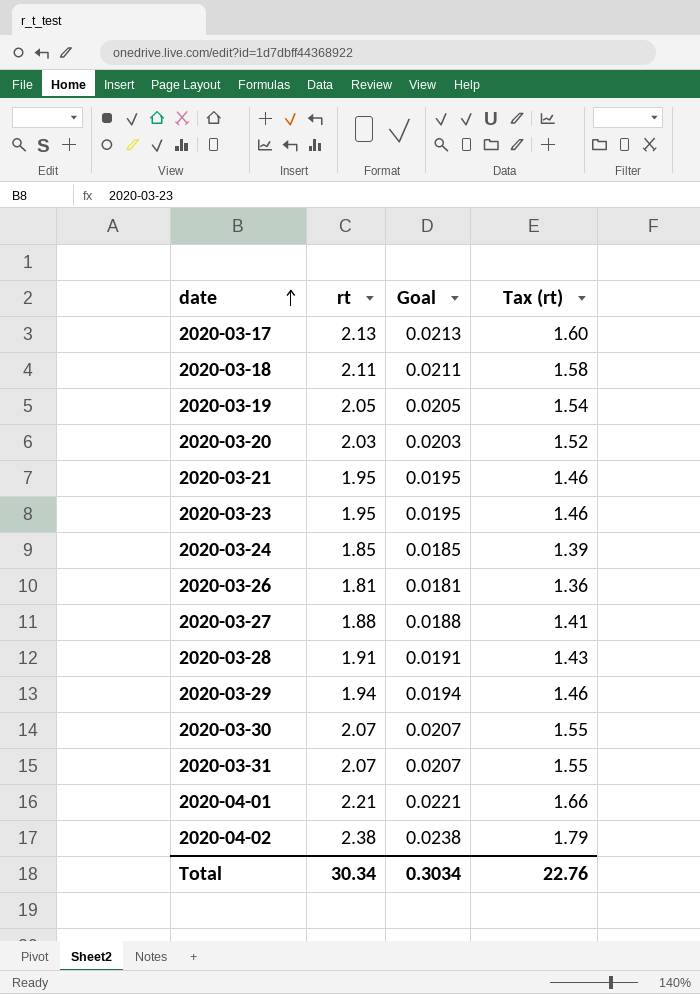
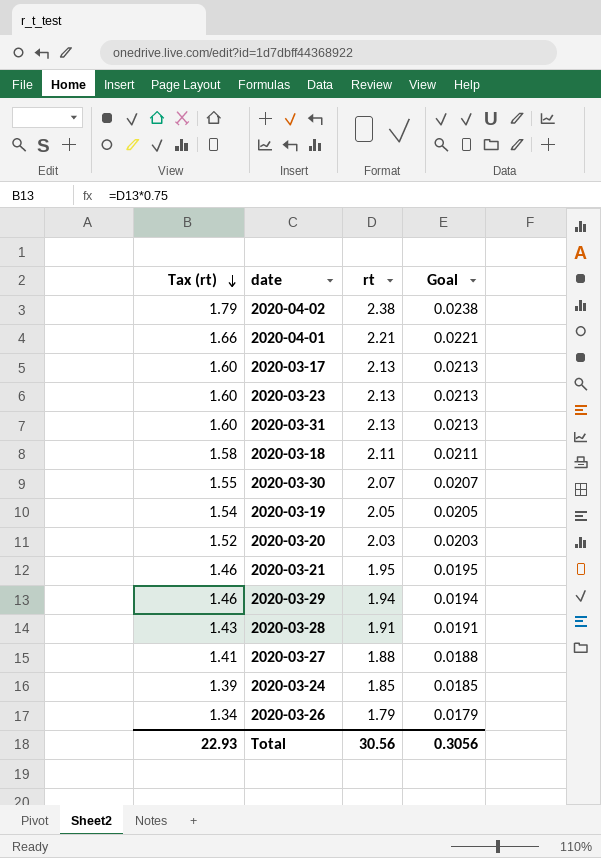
row order: date ascending -> Tax (rt) descending
column Tax (rt) | position: 4 -> 1
2020-03-23 | Tax (rt): 1.46 -> 1.60
2020-03-23 | rt: 1.95 -> 2.13
2020-03-23 | Goal: 0.0195 -> 0.0213
2020-03-31 | Tax (rt): 1.55 -> 1.60
2020-03-31 | rt: 2.07 -> 2.13
2020-03-31 | Goal: 0.0207 -> 0.0213
2020-03-26 | Tax (rt): 1.36 -> 1.34
2020-03-26 | rt: 1.81 -> 1.79
2020-03-26 | Goal: 0.0181 -> 0.0179
Total | Tax (rt): 22.76 -> 22.93
Total | rt: 30.34 -> 30.56
Total | Goal: 0.3034 -> 0.3056

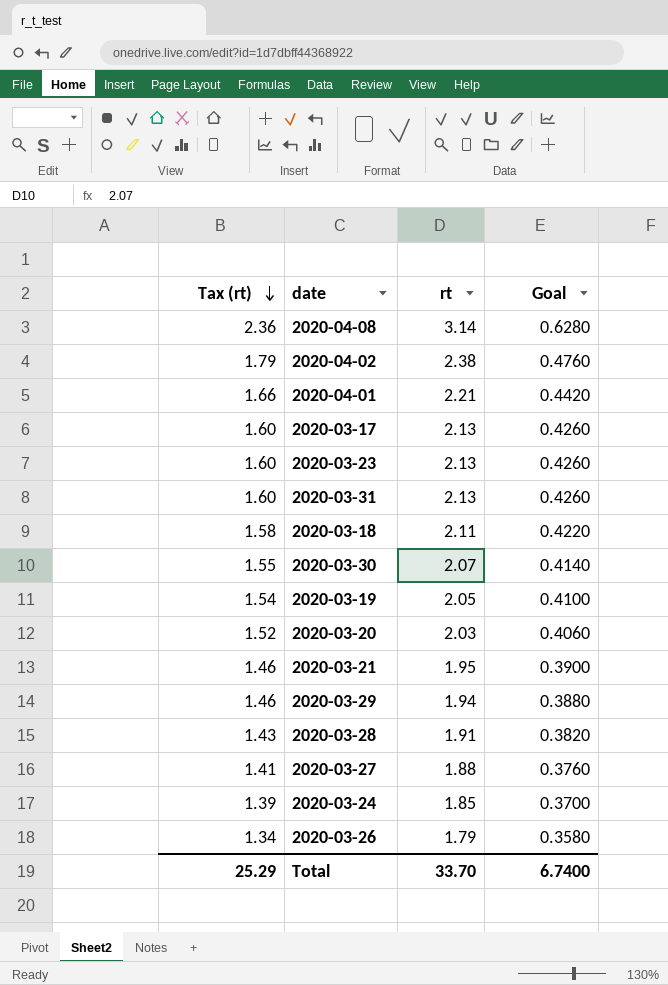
column Goal | formula: [rt] * 0.01 -> [rt] * 0.2
row 2020-04-08: none -> 2.36 | 3.14 | 0.6280
Total | Tax (rt): 22.93 -> 25.29
Total | rt: 30.56 -> 33.70
Total | Goal: 0.3056 -> 6.7400

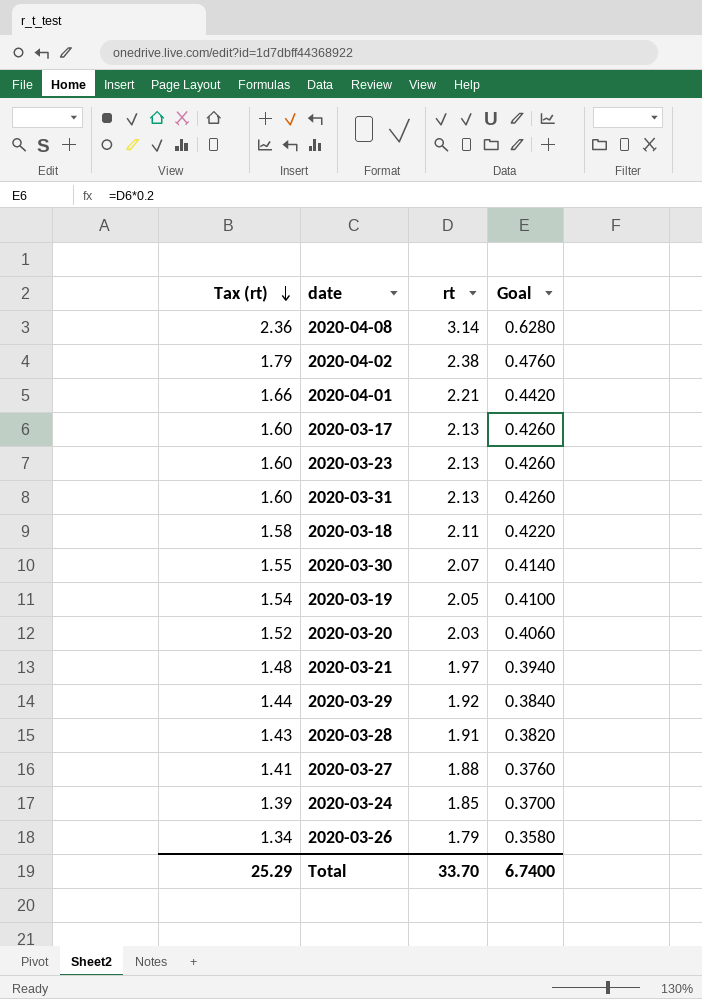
2020-03-21 | Tax (rt): 1.46 -> 1.48
2020-03-21 | rt: 1.95 -> 1.97
2020-03-21 | Goal: 0.3900 -> 0.3940
2020-03-29 | Tax (rt): 1.46 -> 1.44
2020-03-29 | rt: 1.94 -> 1.92
2020-03-29 | Goal: 0.3880 -> 0.3840

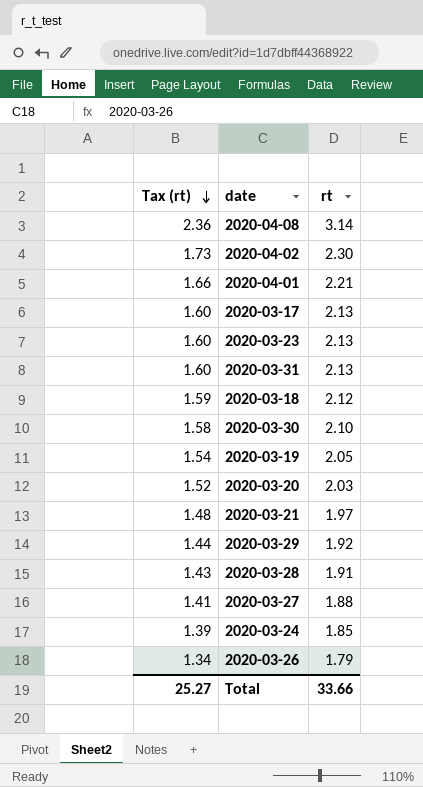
column Goal | formula: [rt] * 0.2 -> none
2020-04-02 | Tax (rt): 1.79 -> 1.73
2020-04-02 | rt: 2.38 -> 2.30
2020-03-18 | Tax (rt): 1.58 -> 1.59
2020-03-18 | rt: 2.11 -> 2.12
2020-03-30 | Tax (rt): 1.55 -> 1.58
2020-03-30 | rt: 2.07 -> 2.10
Total | Tax (rt): 25.29 -> 25.27
Total | rt: 33.70 -> 33.66

